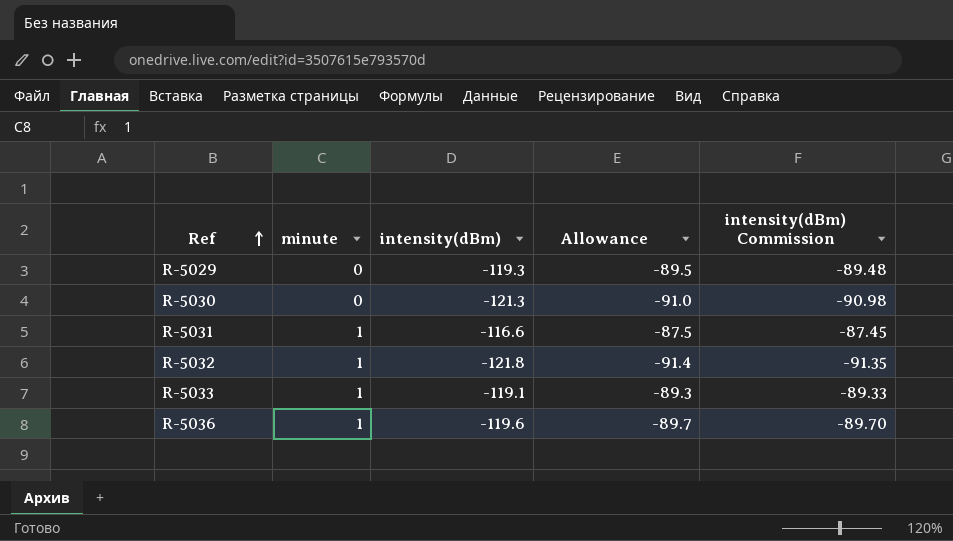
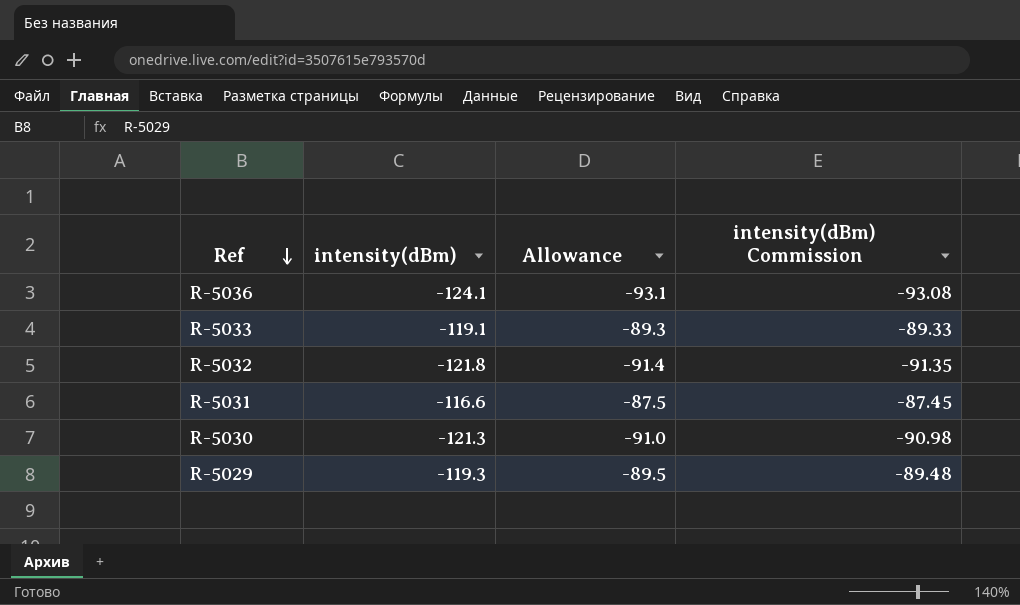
row order: Ref ascending -> Ref descending
column minute | position: 2 -> none
R-5036 | intensity(dBm): -119.6 -> -124.1
R-5036 | Allowance: -89.7 -> -93.1
R-5036 | intensity(dBm) Commission: -89.70 -> -93.08

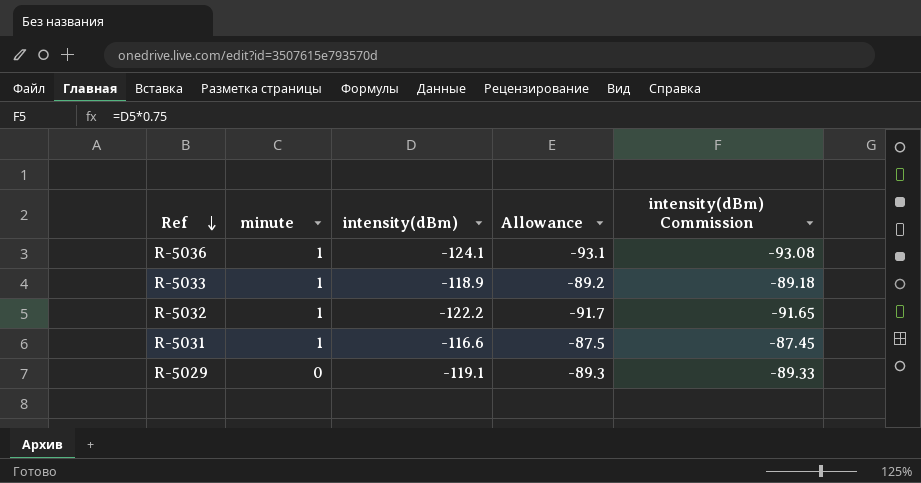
column minute | position: none -> 2
row R-5030: -121.3 | -91.0 | -90.98 -> none
R-5033 | intensity(dBm): -119.1 -> -118.9
R-5033 | Allowance: -89.3 -> -89.2
R-5033 | intensity(dBm) Commission: -89.33 -> -89.18
R-5032 | intensity(dBm): -121.8 -> -122.2
R-5032 | Allowance: -91.4 -> -91.7
R-5032 | intensity(dBm) Commission: -91.35 -> -91.65
R-5029 | intensity(dBm): -119.3 -> -119.1
R-5029 | Allowance: -89.5 -> -89.3
R-5029 | intensity(dBm) Commission: -89.48 -> -89.33

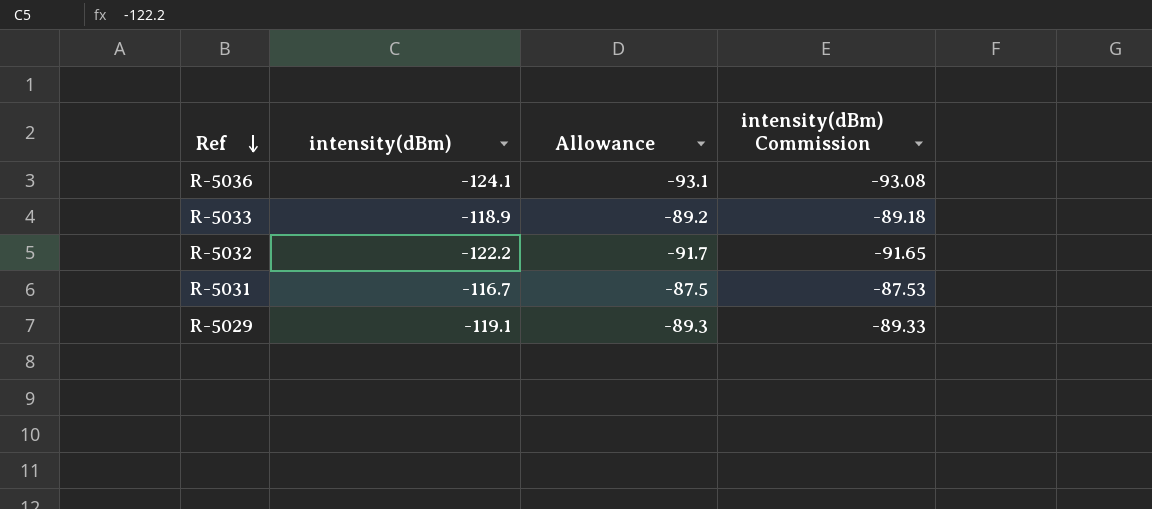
column minute | position: 2 -> none
R-5031 | intensity(dBm): -116.6 -> -116.7
R-5031 | intensity(dBm) Commission: -87.45 -> -87.53

